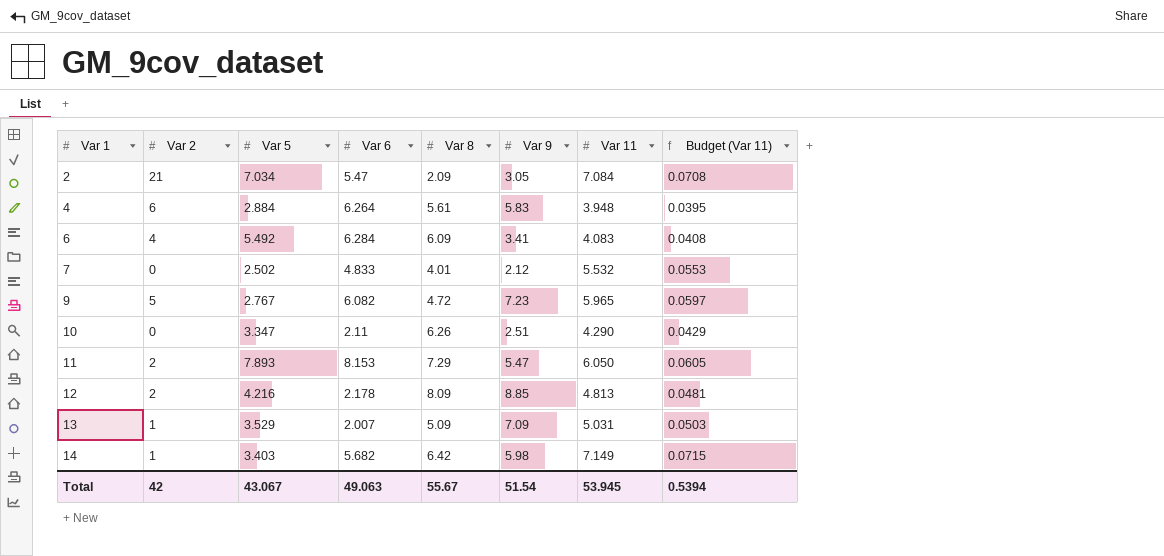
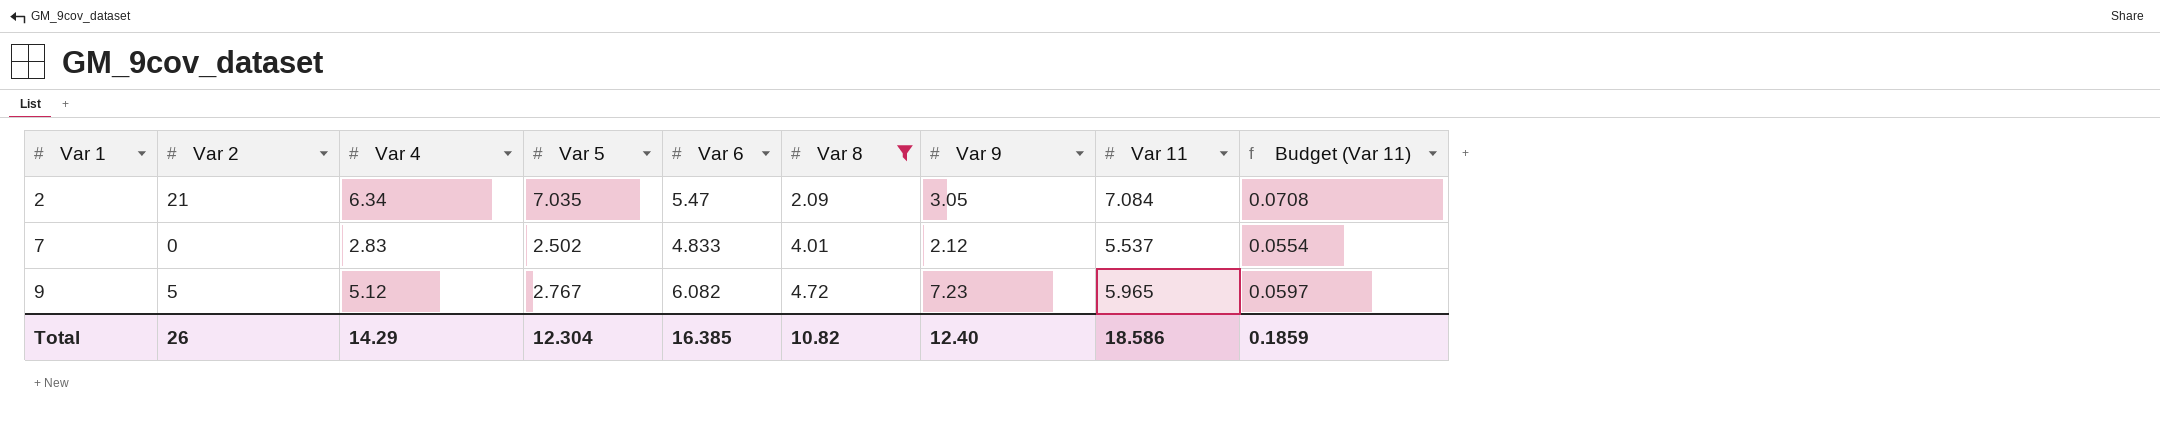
filter: none -> Var 8 <= 4.72
column Var 4 | position: none -> 3
2 | Var 5: 7.034 -> 7.035
7 | Var 11: 5.532 -> 5.537
7 | Budget (Var 11): 0.0553 -> 0.0554
Total | Var 2: 42 -> 26
Total | Var 5: 43.067 -> 12.304
Total | Var 6: 49.063 -> 16.385
Total | Var 8: 55.67 -> 10.82
Total | Var 9: 51.54 -> 12.40
Total | Var 11: 53.945 -> 18.586
Total | Budget (Var 11): 0.5394 -> 0.1859

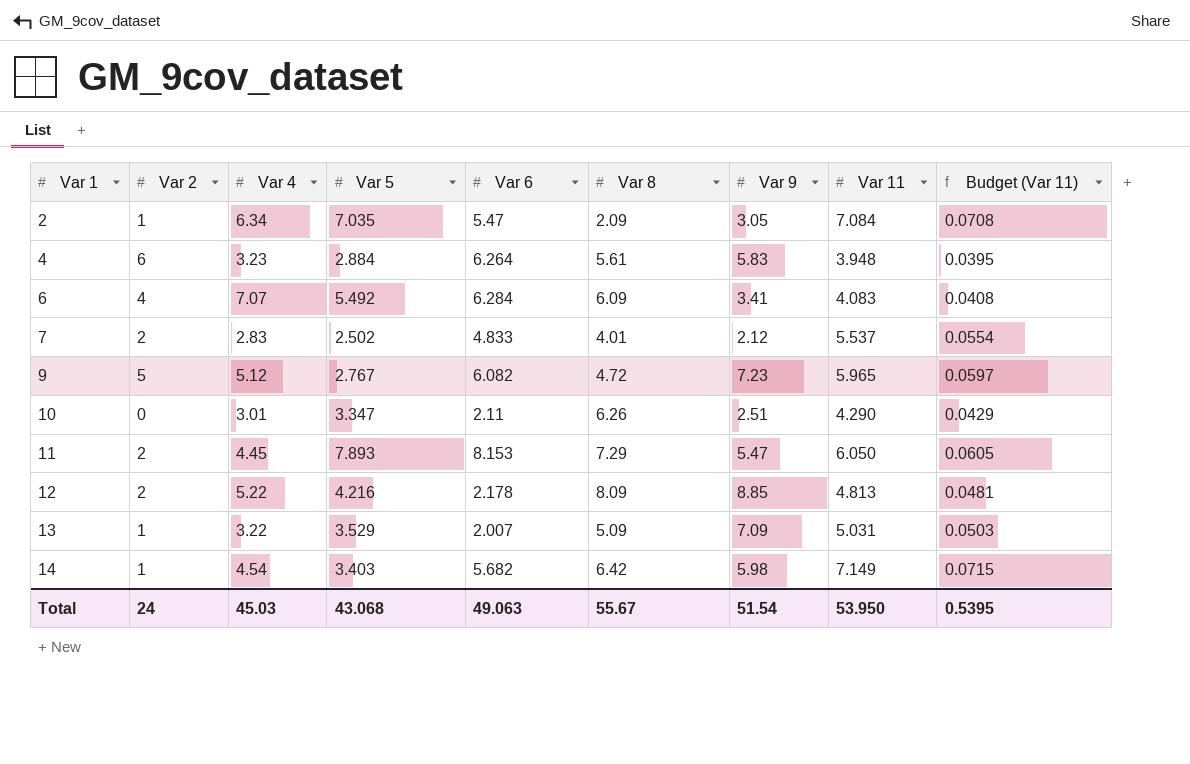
filter: Var 8 <= 4.72 -> none
2 | Var 2: 21 -> 1
7 | Var 2: 0 -> 2
Total | Var 2: 26 -> 24
Total | Var 4: 14.29 -> 45.03
Total | Var 5: 12.304 -> 43.068
Total | Var 6: 16.385 -> 49.063
Total | Var 8: 10.82 -> 55.67
Total | Var 9: 12.40 -> 51.54
Total | Var 11: 18.586 -> 53.950
Total | Budget (Var 11): 0.1859 -> 0.5395

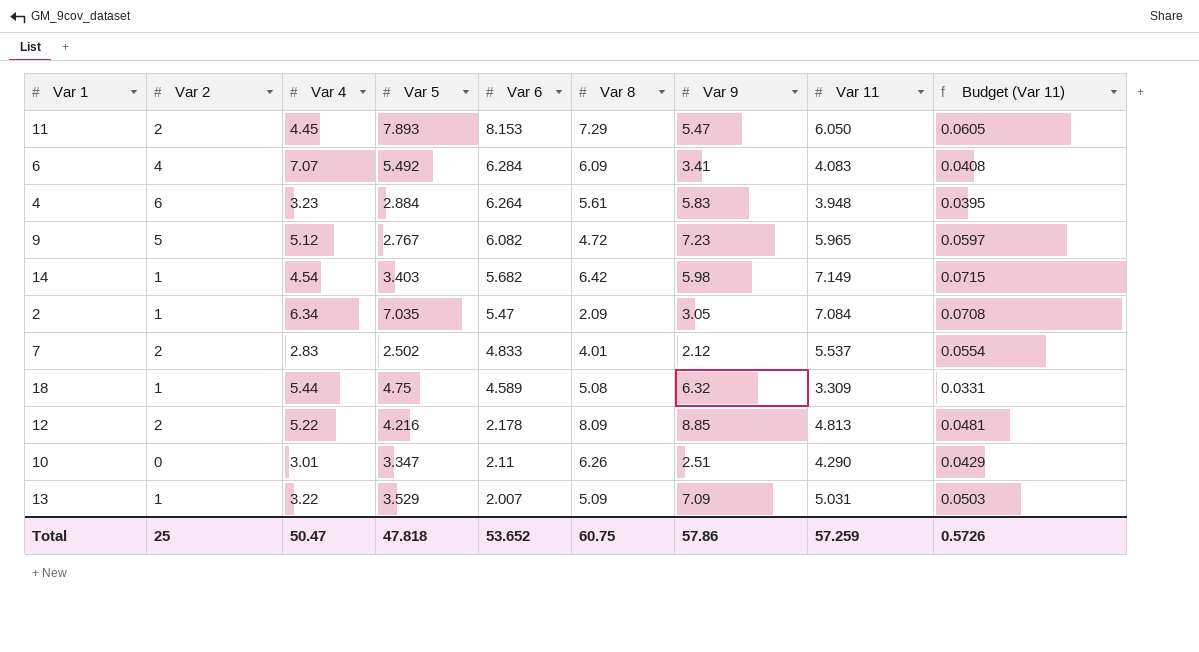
row order: Var 1 ascending -> Var 6 descending
row 18: none -> 1 | 5.44 | 4.75 | 4.589 | 5.08 | 6.32 | 3.309 | 0.0331
Total | Var 2: 24 -> 25
Total | Var 4: 45.03 -> 50.47
Total | Var 5: 43.068 -> 47.818
Total | Var 6: 49.063 -> 53.652
Total | Var 8: 55.67 -> 60.75
Total | Var 9: 51.54 -> 57.86
Total | Var 11: 53.950 -> 57.259
Total | Budget (Var 11): 0.5395 -> 0.5726

